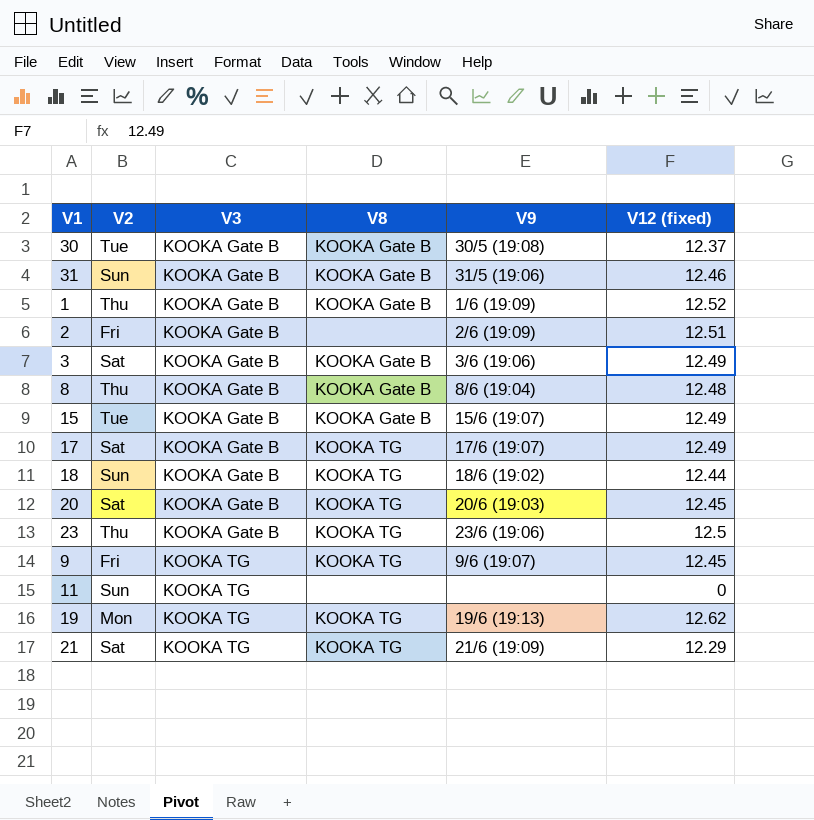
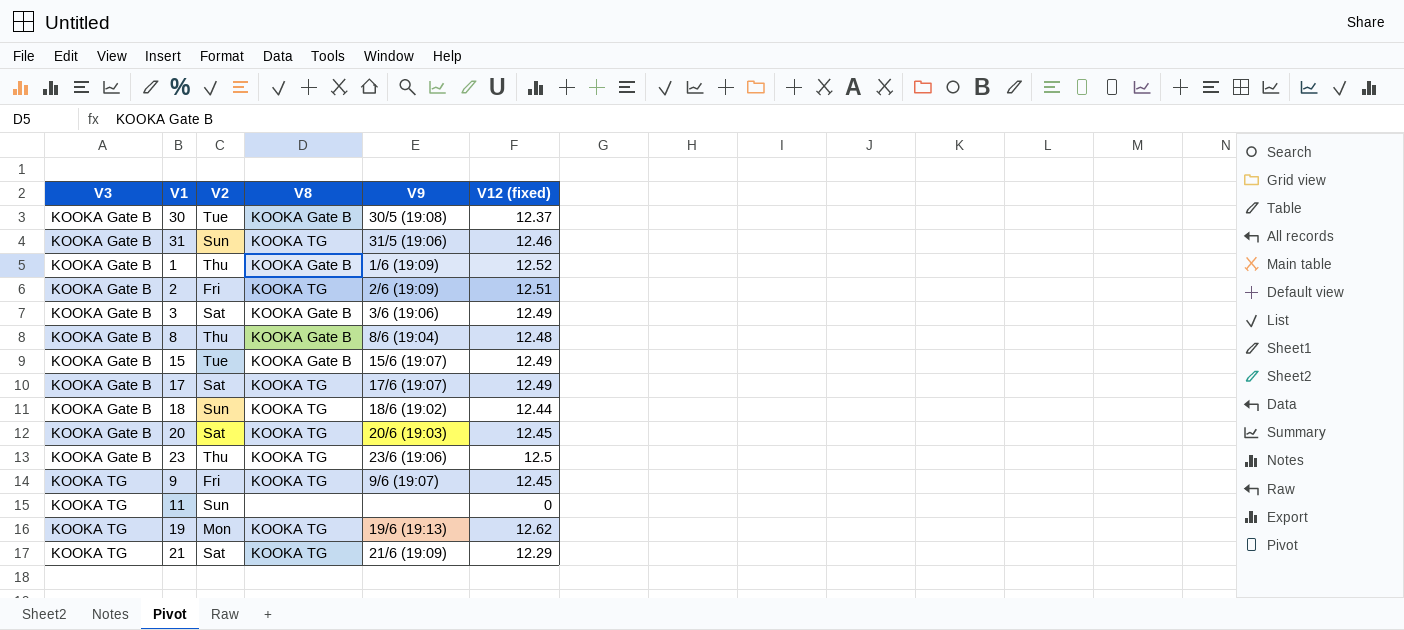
column V3 | position: 3 -> 1
31 | V8: KOOKA Gate B -> KOOKA TG
2 | V8: none -> KOOKA TG

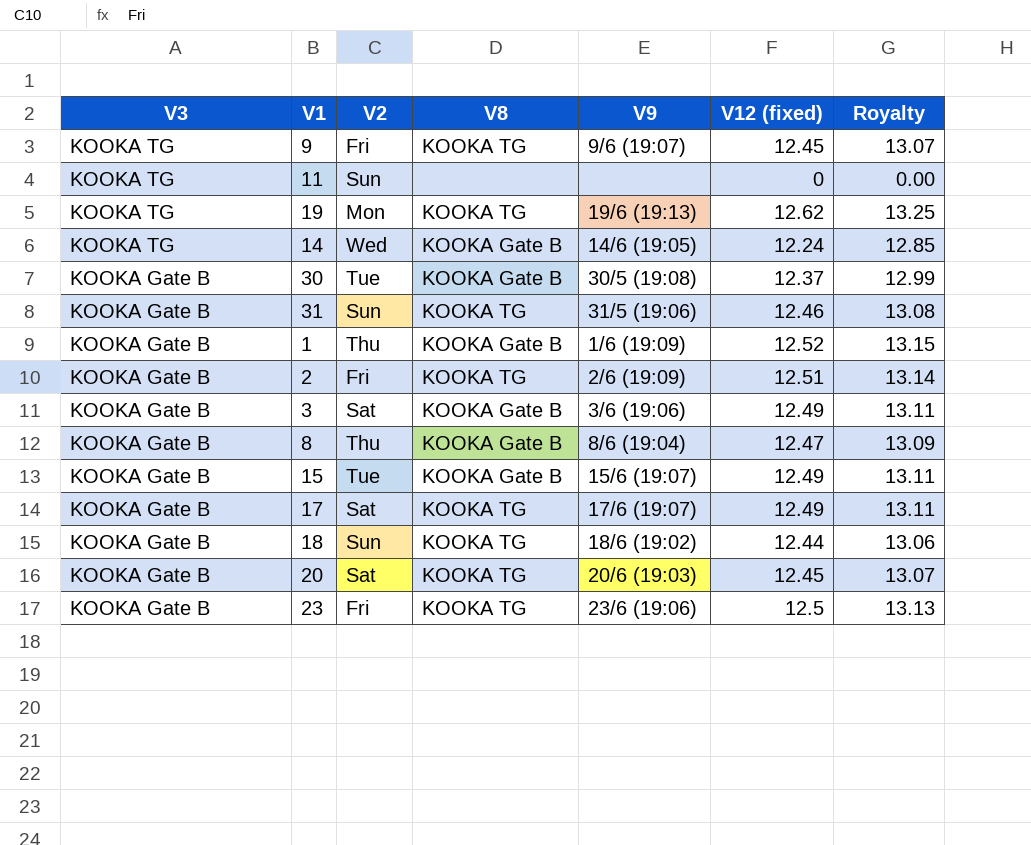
row order: V3 ascending -> V3 descending
column Royalty | formula: none -> [V12 (fixed)] * 1.05
row 21: KOOKA TG | Sat | KOOKA TG | 21/6 (19:09) | 12.29 -> none
row 14: none -> KOOKA TG | Wed | KOOKA Gate B | 14/6 (19:05) | 12.24 | 12.85
8 | V12 (fixed): 12.48 -> 12.47
23 | V2: Thu -> Fri

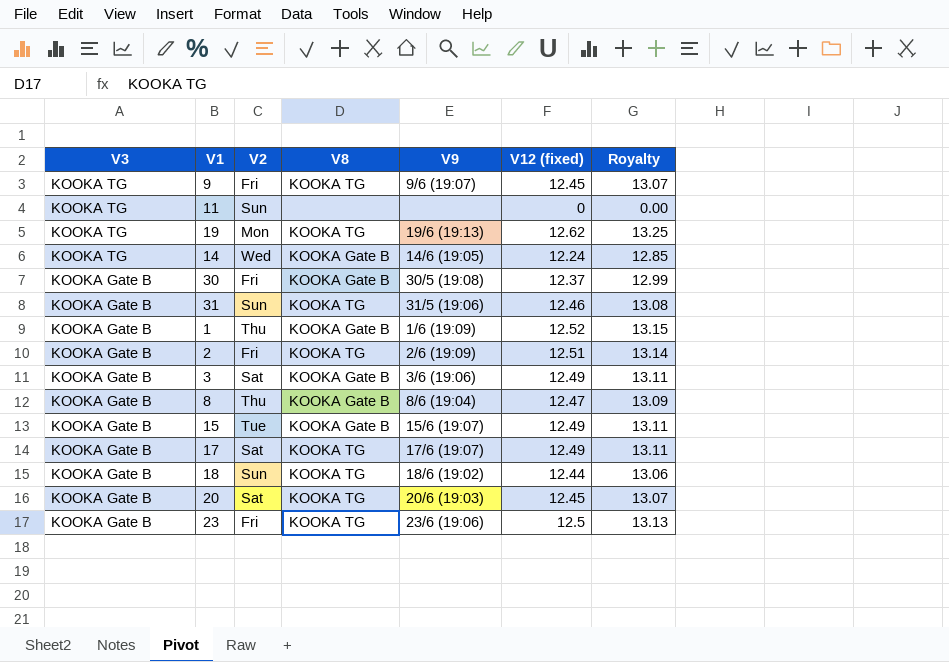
30 | V2: Tue -> Fri

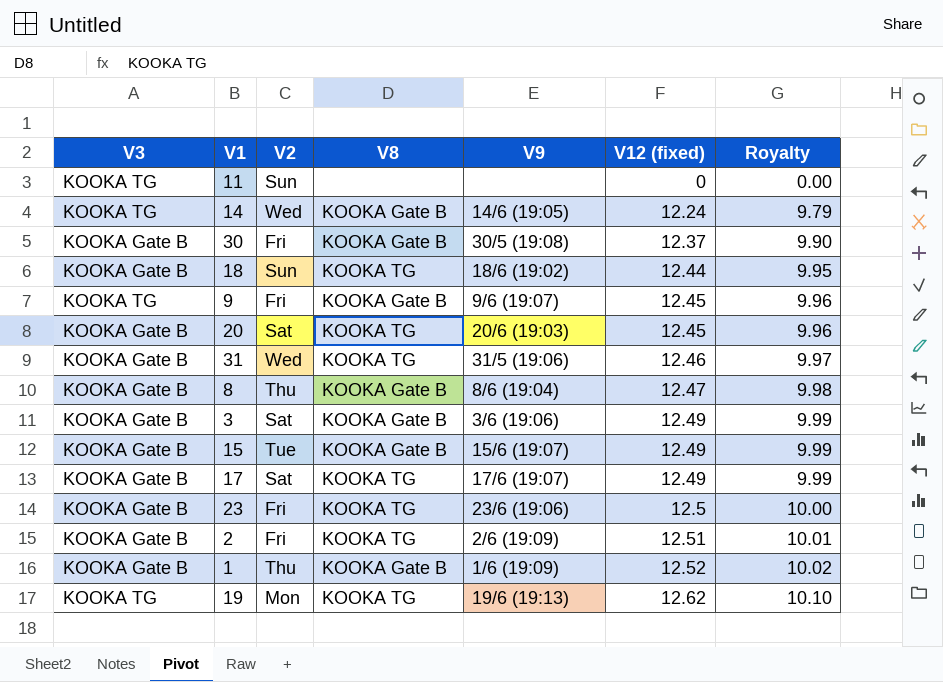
row order: V3 descending -> V12 (fixed) ascending
column Royalty | formula: [V12 (fixed)] * 1.05 -> [V12 (fixed)] * 0.8
9 | V8: KOOKA TG -> KOOKA Gate B
31 | V2: Sun -> Wed

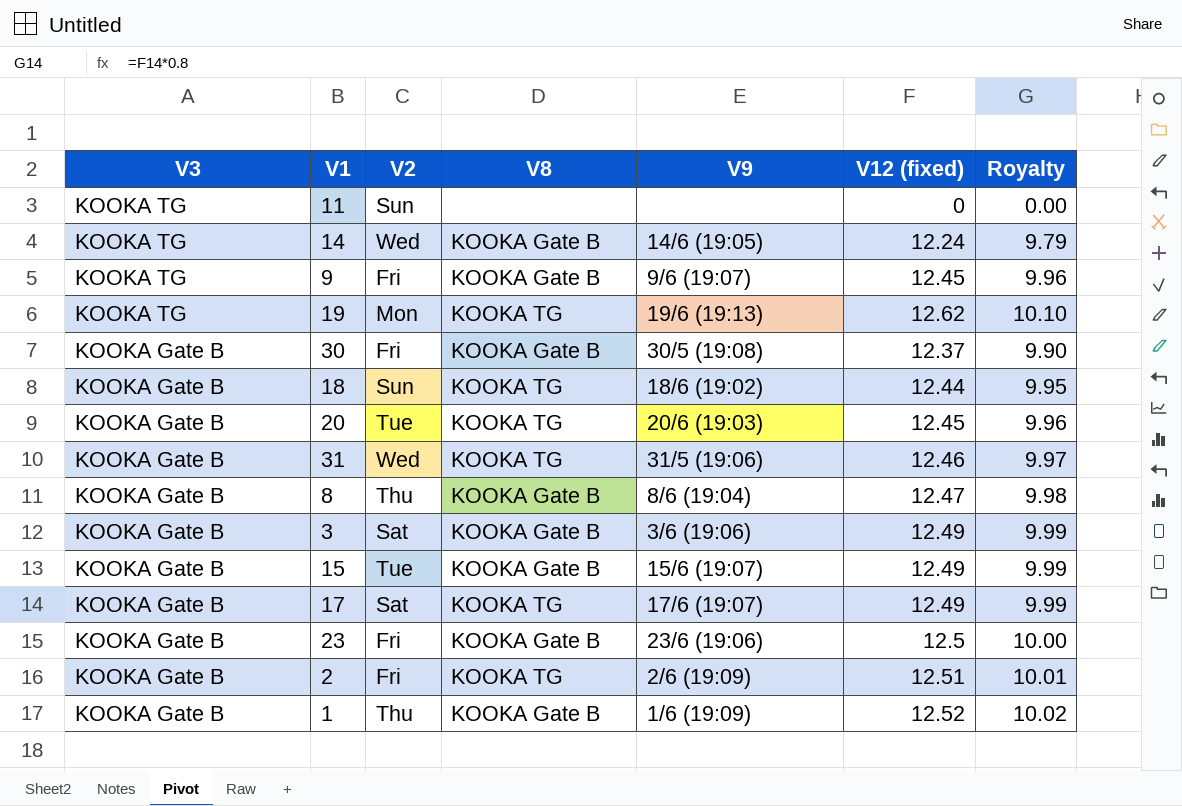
row order: V12 (fixed) ascending -> V3 descending
20 | V2: Sat -> Tue
23 | V8: KOOKA TG -> KOOKA Gate B

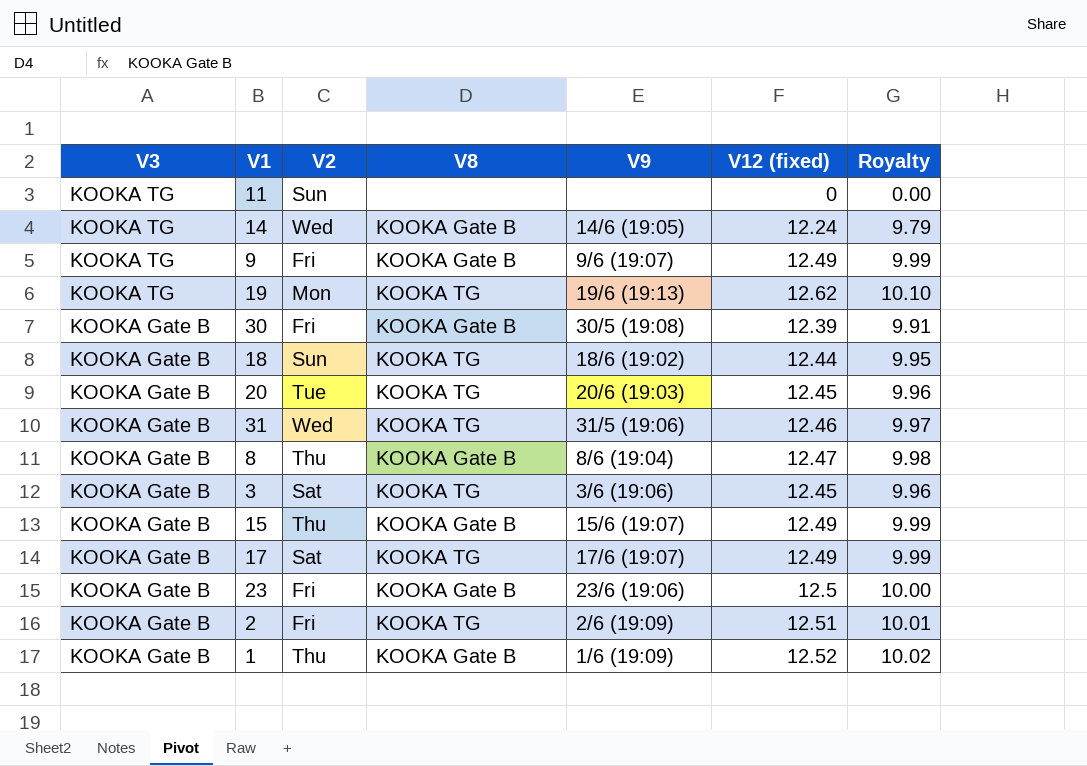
9 | V12 (fixed): 12.45 -> 12.49
9 | Royalty: 9.96 -> 9.99
30 | V12 (fixed): 12.37 -> 12.39
30 | Royalty: 9.90 -> 9.91
3 | V8: KOOKA Gate B -> KOOKA TG
3 | V12 (fixed): 12.49 -> 12.45
3 | Royalty: 9.99 -> 9.96
15 | V2: Tue -> Thu

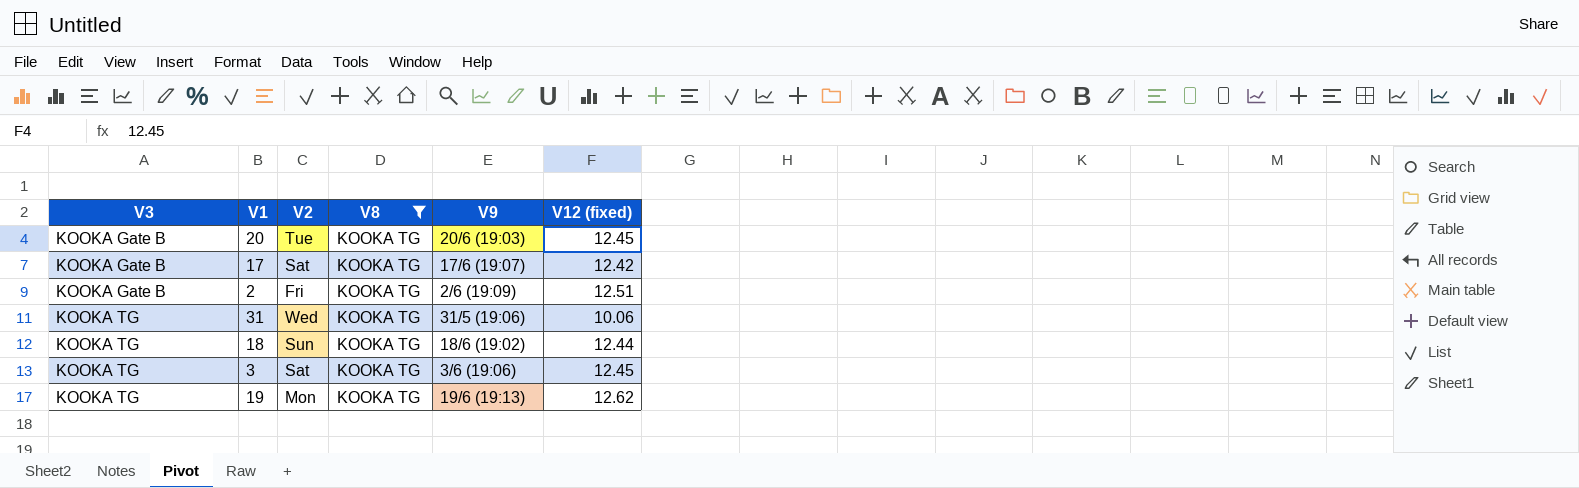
filter: none -> V8 = KOOKA TG
row order: V3 descending -> V3 ascending
column Royalty | formula: [V12 (fixed)] * 0.8 -> none
17 | V12 (fixed): 12.49 -> 12.42
31 | V3: KOOKA Gate B -> KOOKA TG
31 | V12 (fixed): 12.46 -> 10.06
18 | V3: KOOKA Gate B -> KOOKA TG
3 | V3: KOOKA Gate B -> KOOKA TG

